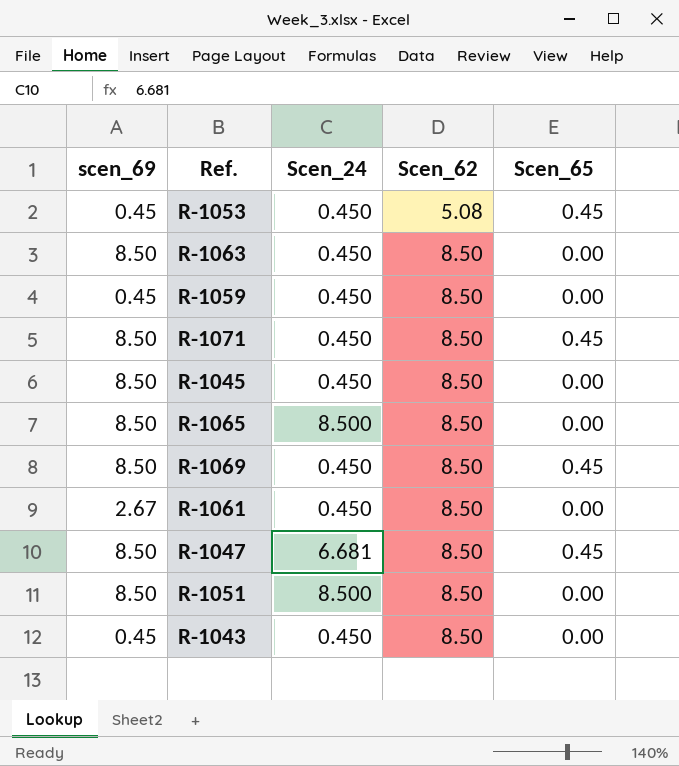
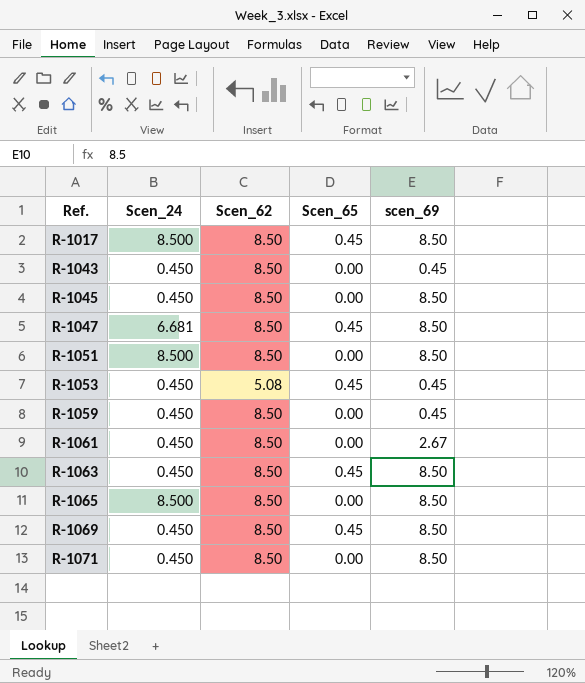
row order: Scen_62 ascending -> Ref. ascending
column scen_69 | position: 1 -> 5
row R-1017: none -> 8.500 | 8.50 | 0.45 | 8.50
R-1063 | Scen_65: 0.00 -> 0.45
R-1071 | Scen_65: 0.45 -> 0.00

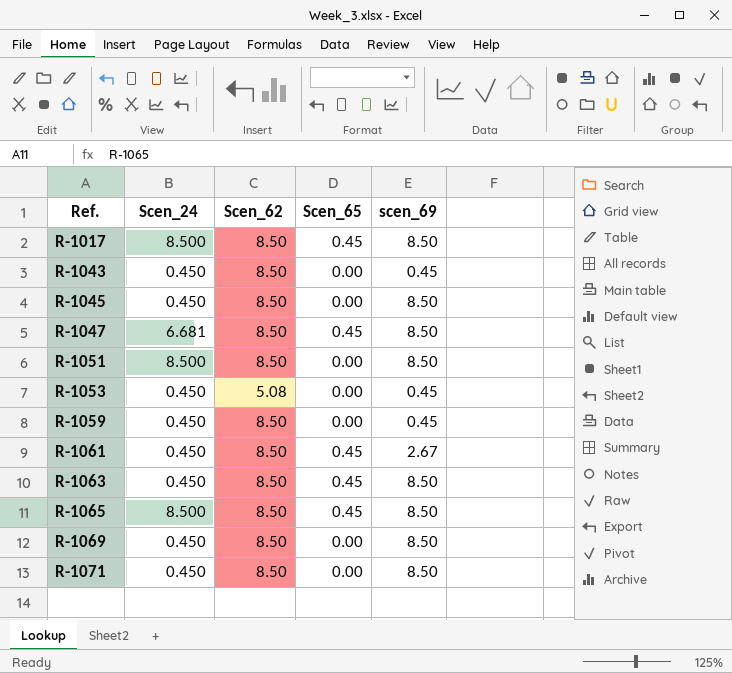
R-1053 | Scen_65: 0.45 -> 0.00
R-1061 | Scen_65: 0.00 -> 0.45
R-1065 | Scen_65: 0.00 -> 0.45
R-1069 | Scen_65: 0.45 -> 0.00

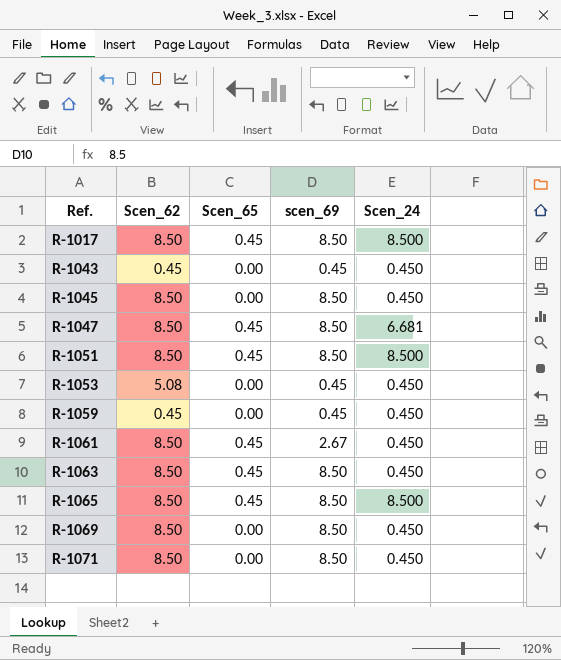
column Scen_24 | position: 2 -> 5
R-1043 | Scen_62: 8.50 -> 0.45
R-1051 | Scen_65: 0.00 -> 0.45
R-1059 | Scen_62: 8.50 -> 0.45

